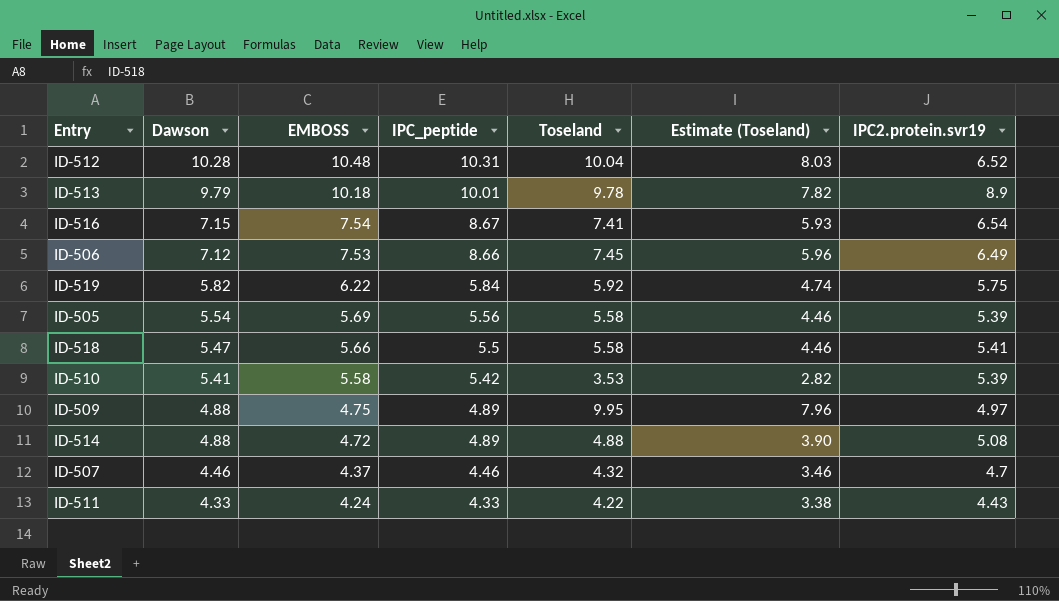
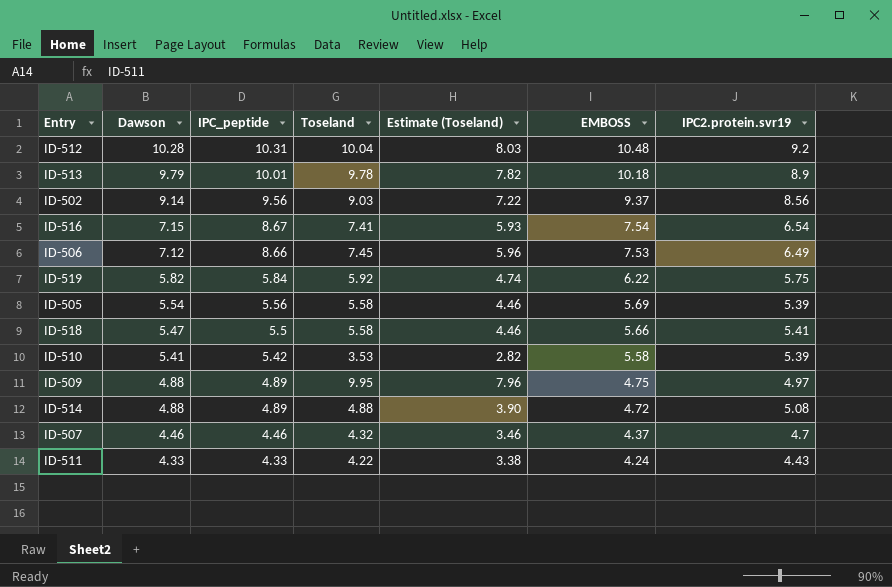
column EMBOSS | position: 3 -> 6
ID-512 | IPC2.protein.svr19: 6.52 -> 9.2
row ID-502: none -> 9.14 | 9.56 | 9.03 | 7.22 | 9.37 | 8.56

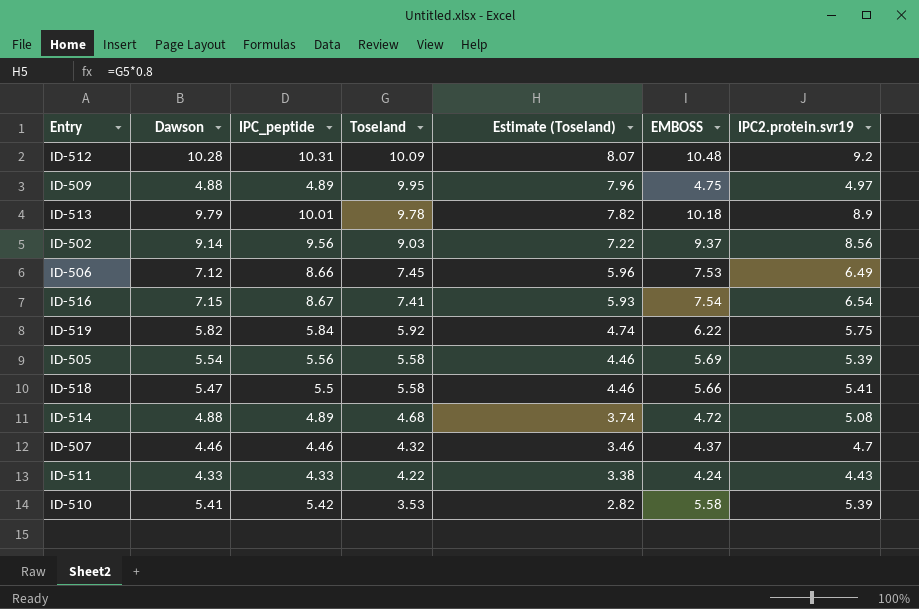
row order: Dawson descending -> Toseland descending
ID-512 | Toseland: 10.04 -> 10.09
ID-512 | Estimate (Toseland): 8.03 -> 8.07
ID-514 | Toseland: 4.88 -> 4.68
ID-514 | Estimate (Toseland): 3.90 -> 3.74

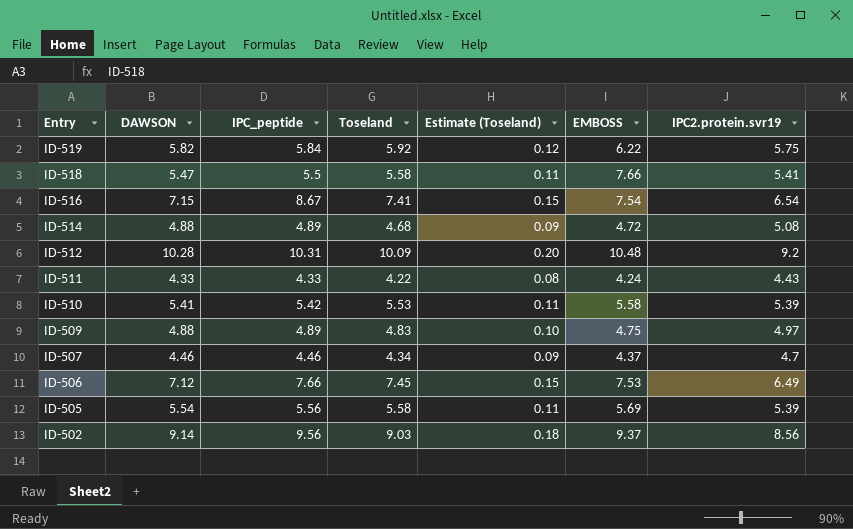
row order: Toseland descending -> Entry descending
column name: Dawson -> DAWSON
column Estimate (Toseland) | formula: [Toseland] * 0.8 -> [Toseland] * 0.02
row ID-513: 9.79 | 10.01 | 9.78 | 7.82 | 10.18 | 8.9 -> none
ID-518 | EMBOSS: 5.66 -> 7.66
ID-510 | Toseland: 3.53 -> 5.53
ID-509 | Toseland: 9.95 -> 4.83
ID-507 | Toseland: 4.32 -> 4.34
ID-506 | IPC_peptide: 8.66 -> 7.66

